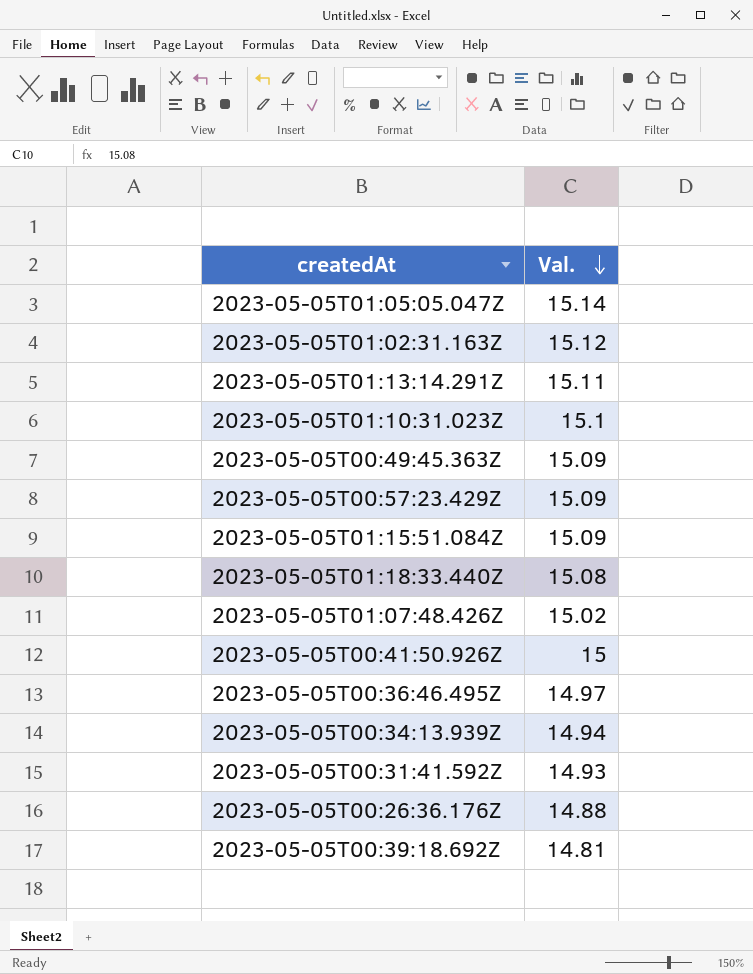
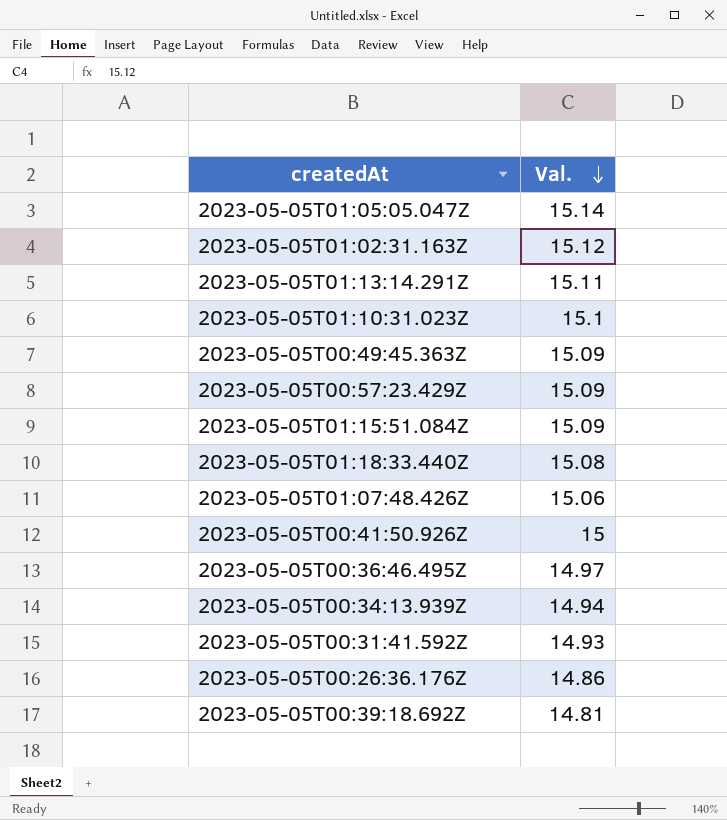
2023-05-05T01:07:48.426Z | Val.: 15.02 -> 15.06
2023-05-05T00:26:36.176Z | Val.: 14.88 -> 14.86

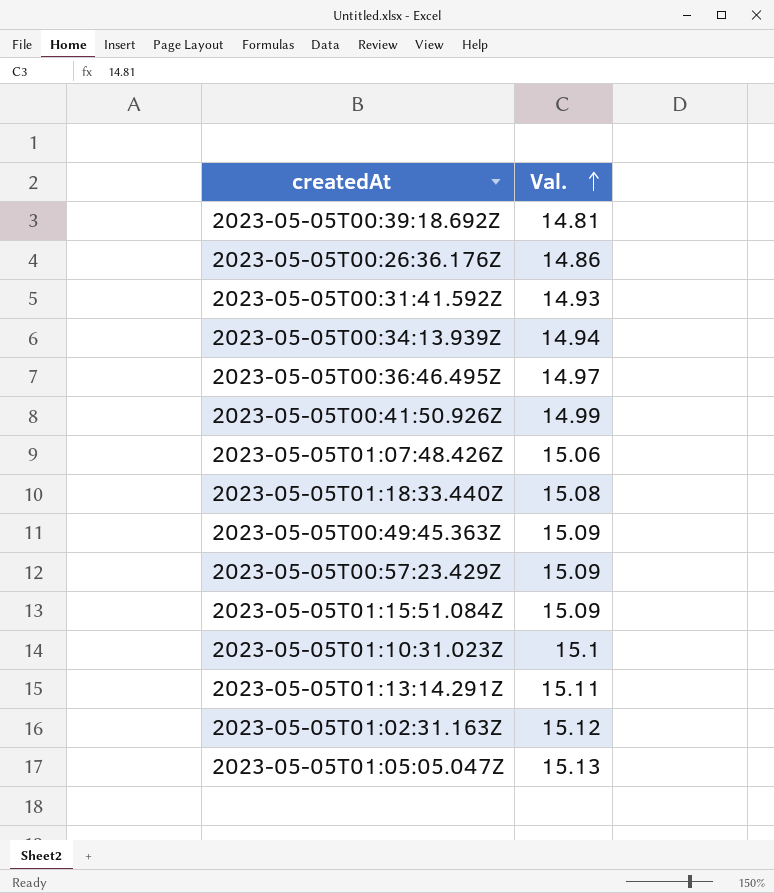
row order: Val. descending -> Val. ascending
2023-05-05T00:41:50.926Z | Val.: 15 -> 14.99
2023-05-05T01:05:05.047Z | Val.: 15.14 -> 15.13

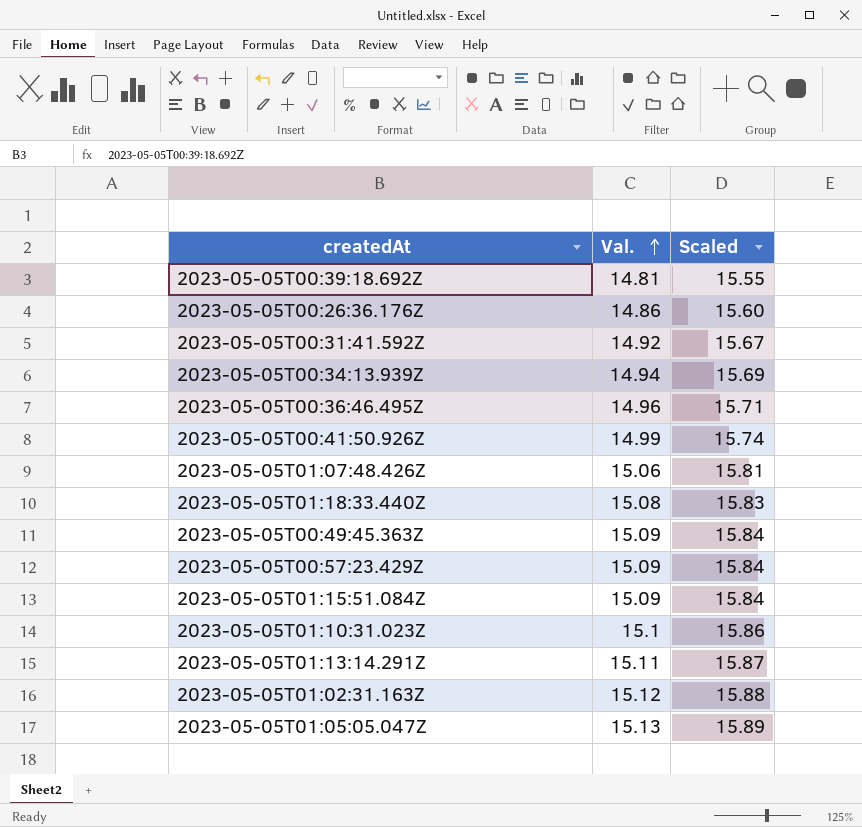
column Scaled | formula: none -> [Val.] * 1.05
2023-05-05T00:31:41.592Z | Val.: 14.93 -> 14.92
2023-05-05T00:36:46.495Z | Val.: 14.97 -> 14.96

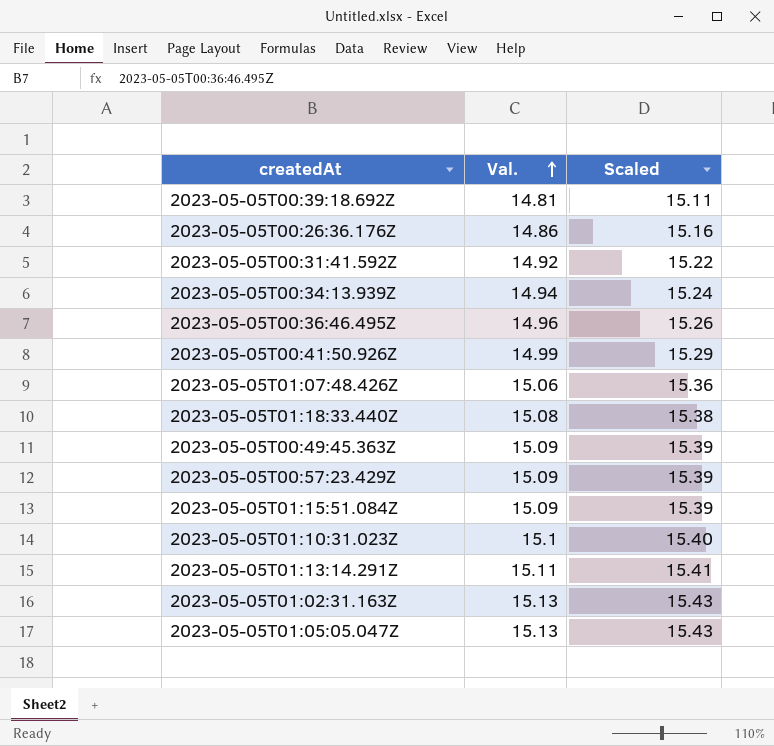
column Scaled | formula: [Val.] * 1.05 -> [Val.] * 1.02
2023-05-05T01:02:31.163Z | Val.: 15.12 -> 15.13

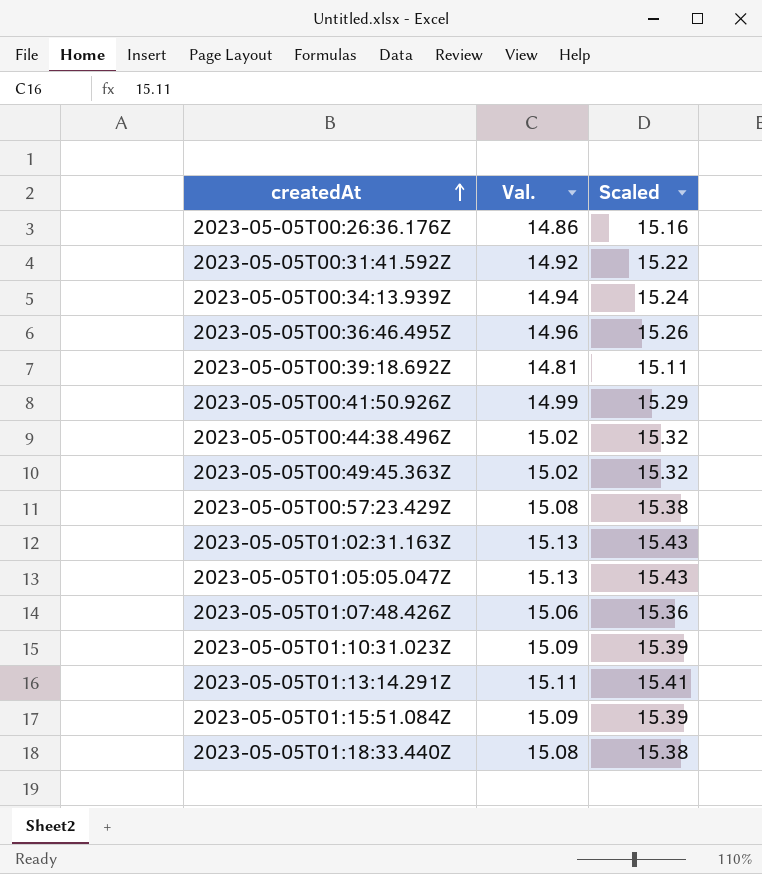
row order: Val. ascending -> createdAt ascending
row 2023-05-05T00:44:38.496Z: none -> 15.02 | 15.32
2023-05-05T00:49:45.363Z | Val.: 15.09 -> 15.02
2023-05-05T00:49:45.363Z | Scaled: 15.39 -> 15.32
2023-05-05T00:57:23.429Z | Val.: 15.09 -> 15.08
2023-05-05T00:57:23.429Z | Scaled: 15.39 -> 15.38
2023-05-05T01:10:31.023Z | Val.: 15.1 -> 15.09
2023-05-05T01:10:31.023Z | Scaled: 15.40 -> 15.39

